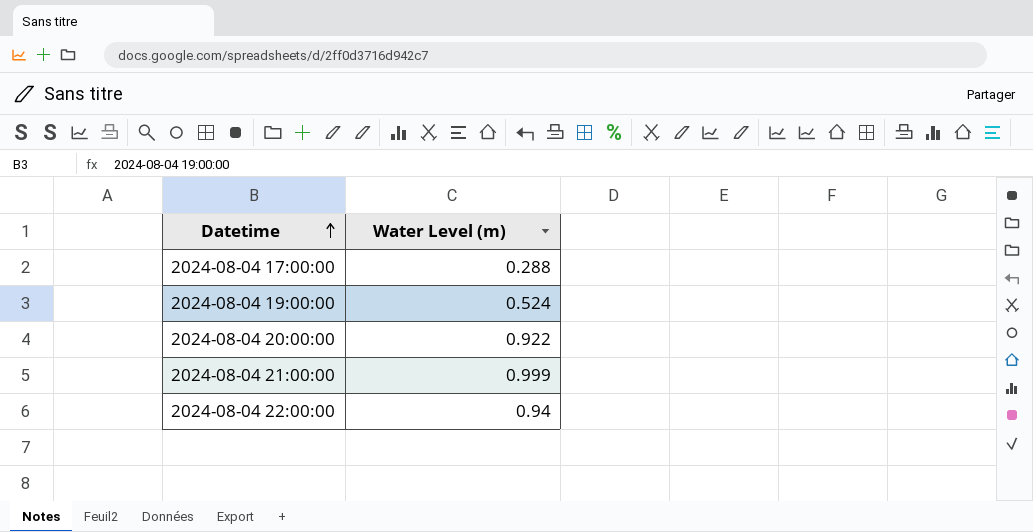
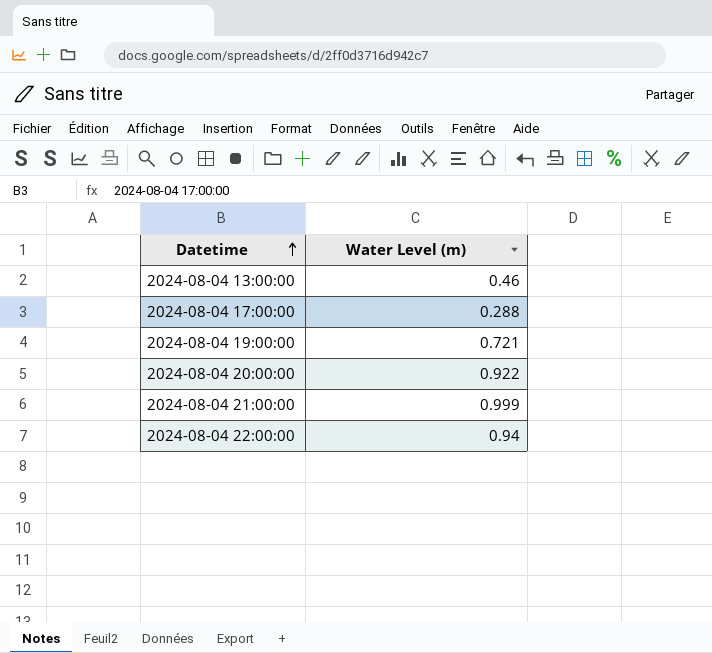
row 2024-08-04 13:00:00: none -> 0.46
2024-08-04 19:00:00 | Water Level (m): 0.524 -> 0.721

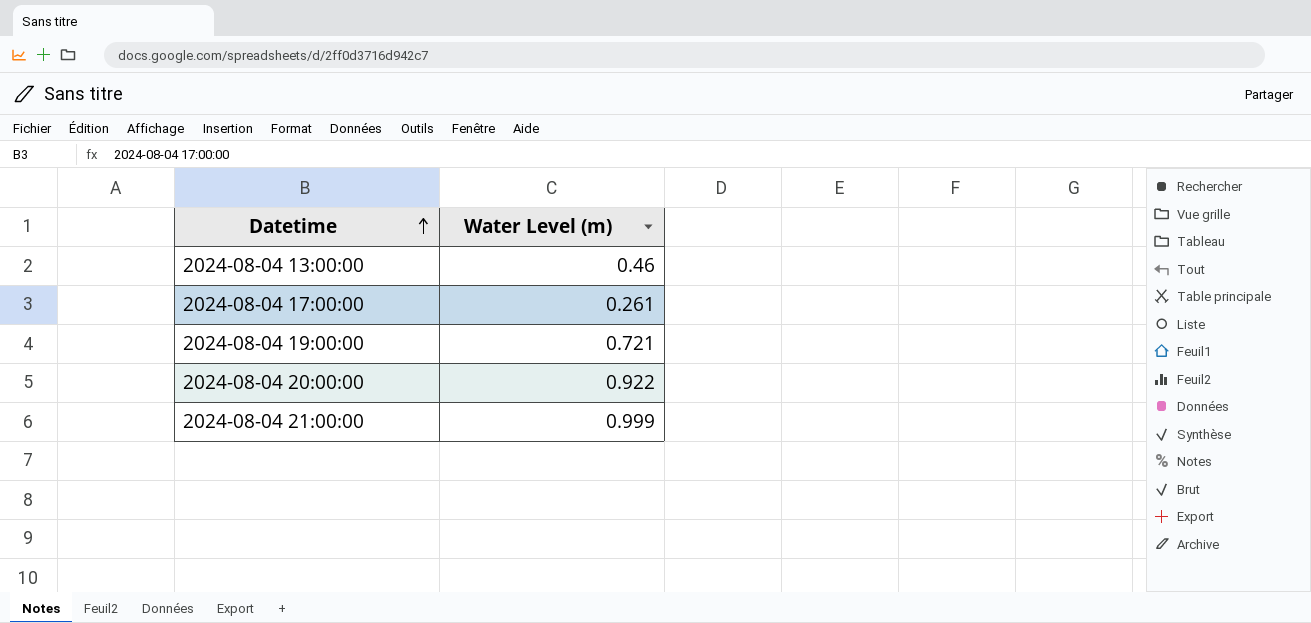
row 2024-08-04 22:00:00: 0.94 -> none
2024-08-04 17:00:00 | Water Level (m): 0.288 -> 0.261

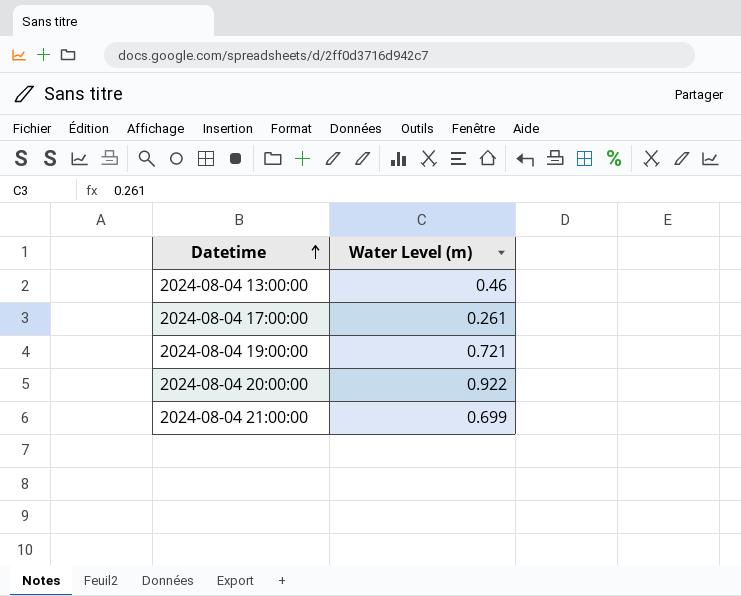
2024-08-04 21:00:00 | Water Level (m): 0.999 -> 0.699

